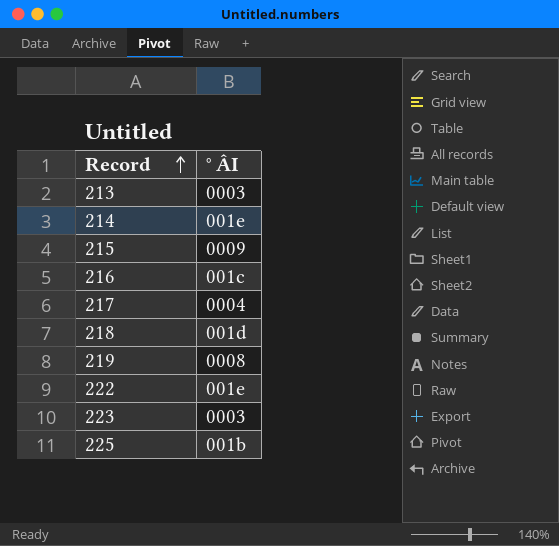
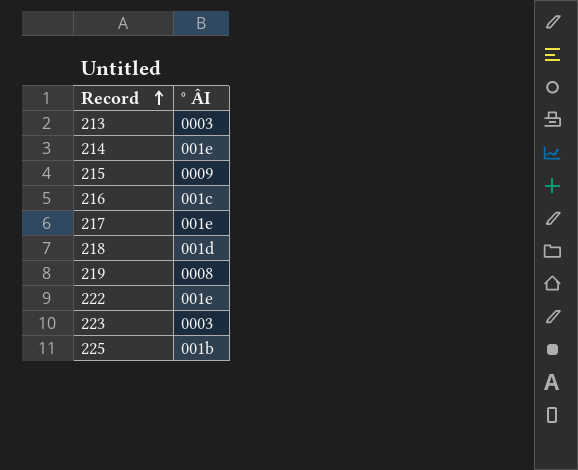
217 | ° ÂI: 0004 -> 001e

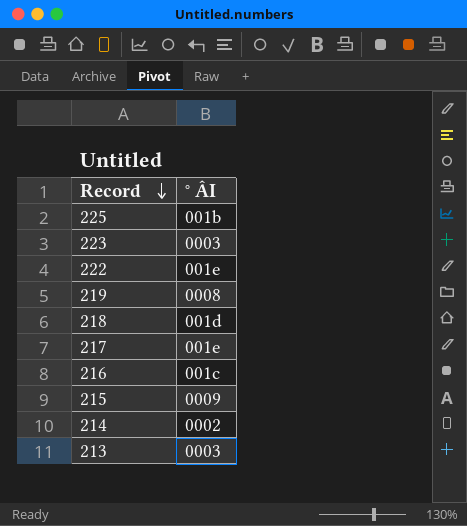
row order: Record ascending -> Record descending
214 | ° ÂI: 001e -> 0002

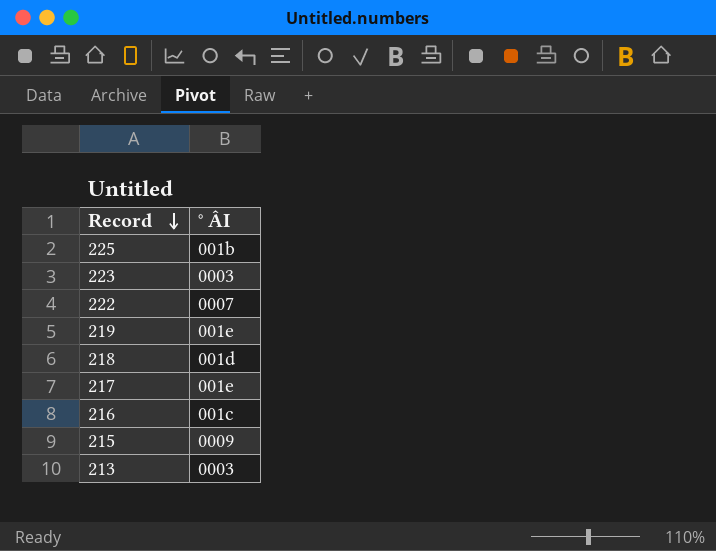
row 214: 0002 -> none
222 | ° ÂI: 001e -> 0007
219 | ° ÂI: 0008 -> 001e

